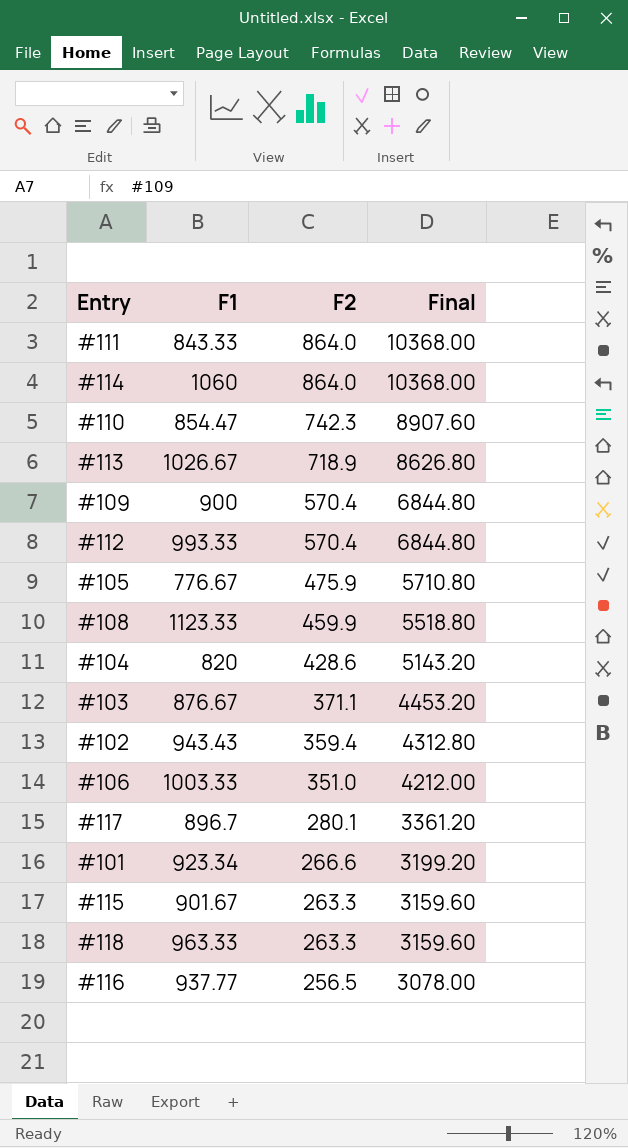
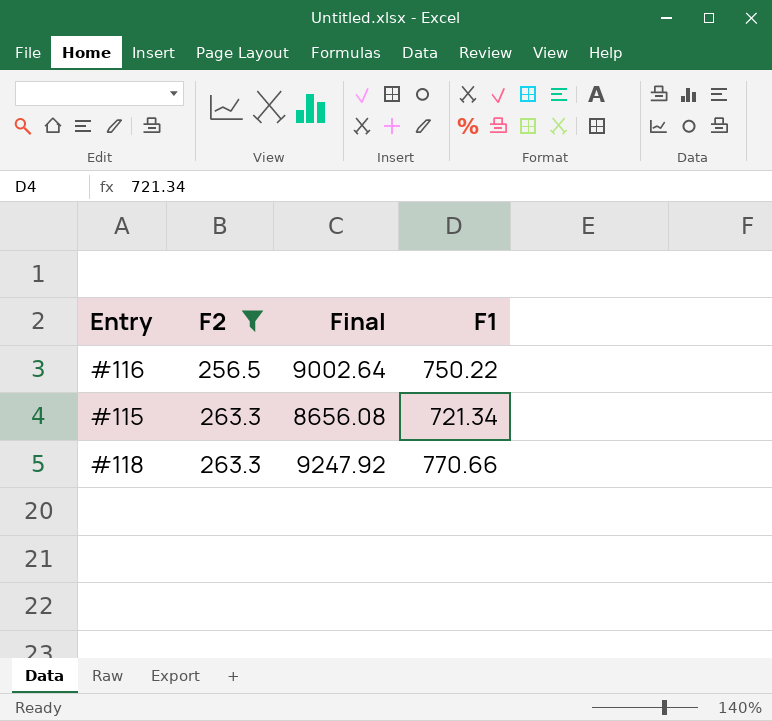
filter: none -> F2 <= 263.3
row order: F2 descending -> F2 ascending
column Final | formula: [F2] * 12 -> [F1] * 12
column F1 | position: 2 -> 4
#116 | F1: 937.77 -> 750.22
#115 | F1: 901.67 -> 721.34
#118 | F1: 963.33 -> 770.66

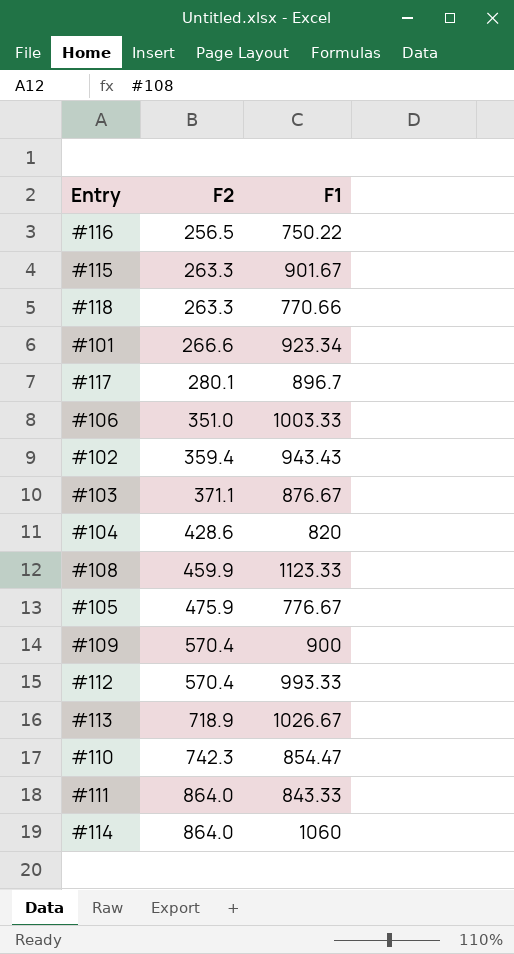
filter: F2 <= 263.3 -> none
column Final | formula: [F1] * 12 -> none
#115 | F1: 721.34 -> 901.67

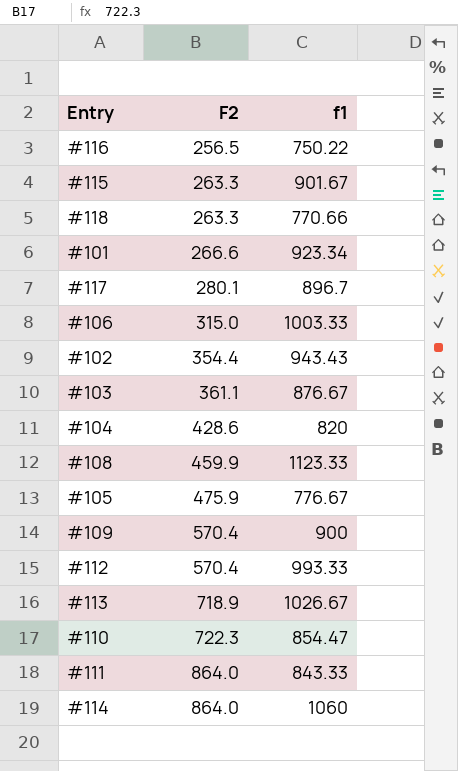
column name: F1 -> f1
#106 | F2: 351.0 -> 315.0
#102 | F2: 359.4 -> 354.4
#103 | F2: 371.1 -> 361.1
#110 | F2: 742.3 -> 722.3

